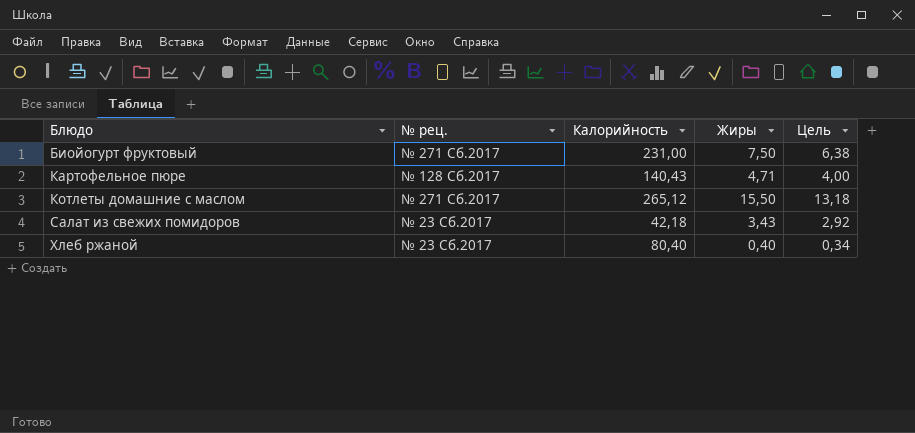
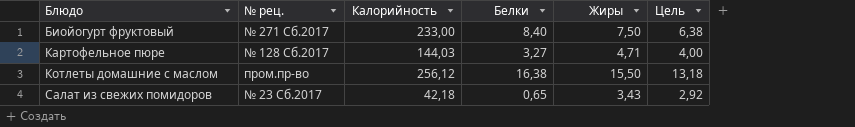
column Белки | position: none -> 4
row Хлеб ржаной: № 23 Сб.2017 | 80,40 | 0,40 | 0,34 -> none
Биойогурт фруктовый | Калорийность: 231,00 -> 233,00
Картофельное пюре | Калорийность: 140,43 -> 144,03
Котлеты домашние с маслом | № рец.: № 271 Сб.2017 -> пром.пр-во
Котлеты домашние с маслом | Калорийность: 265,12 -> 256,12

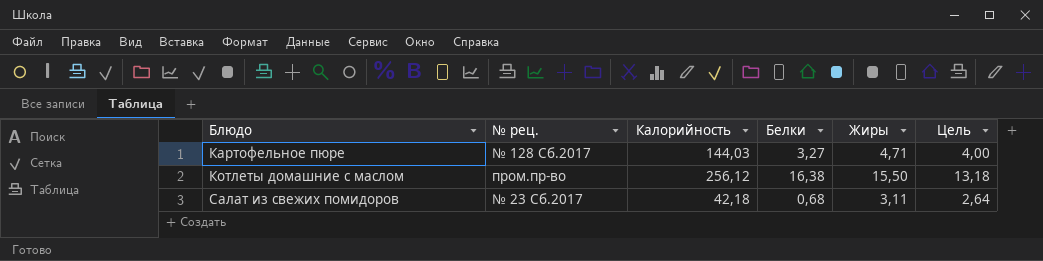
row Биойогурт фруктовый: № 271 Сб.2017 | 233,00 | 8,40 | 7,50 | 6,38 -> none
Салат из свежих помидоров | Белки: 0,65 -> 0,68
Салат из свежих помидоров | Жиры: 3,43 -> 3,11
Салат из свежих помидоров | Цель: 2,92 -> 2,64

